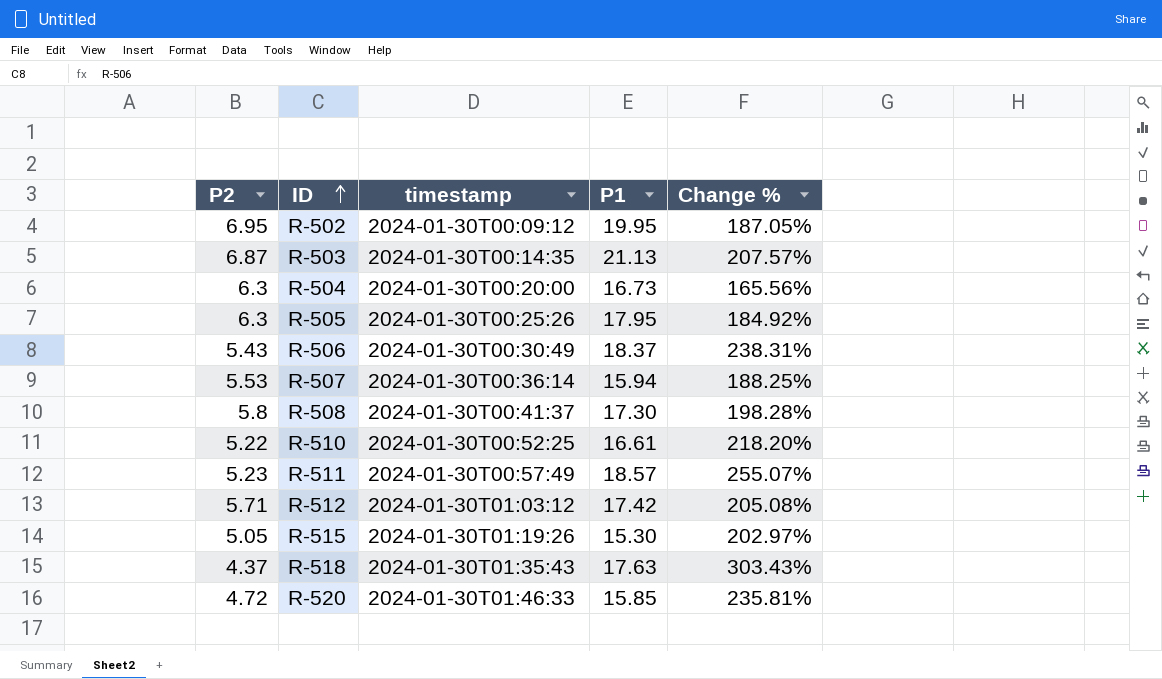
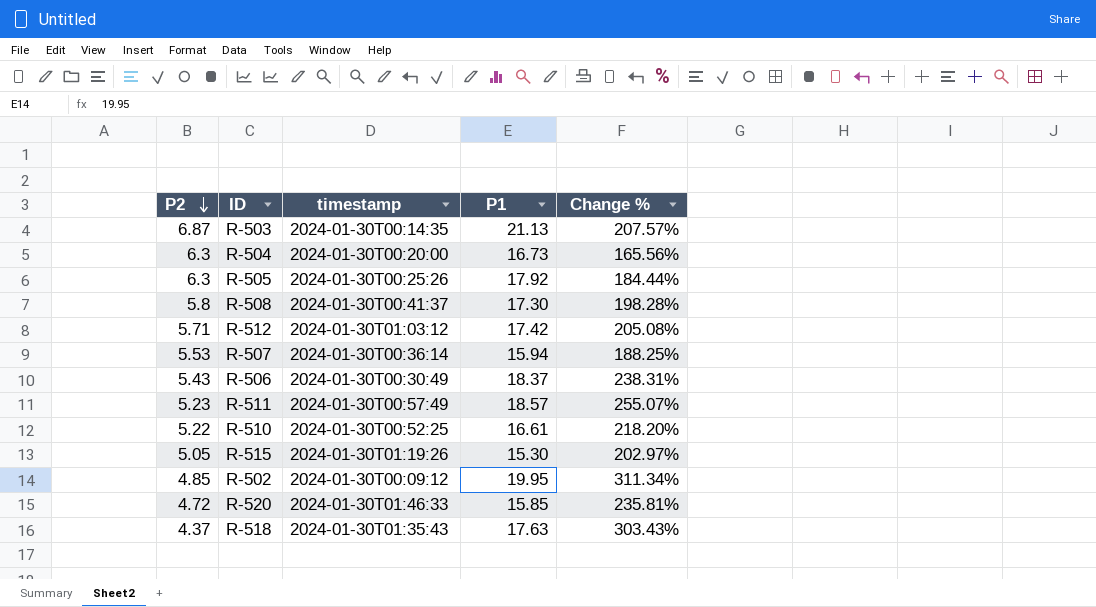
row order: ID ascending -> P2 descending
R-505 | P1: 17.95 -> 17.92
R-505 | Change %: 184.92% -> 184.44%
R-502 | P2: 6.95 -> 4.85
R-502 | Change %: 187.05% -> 311.34%

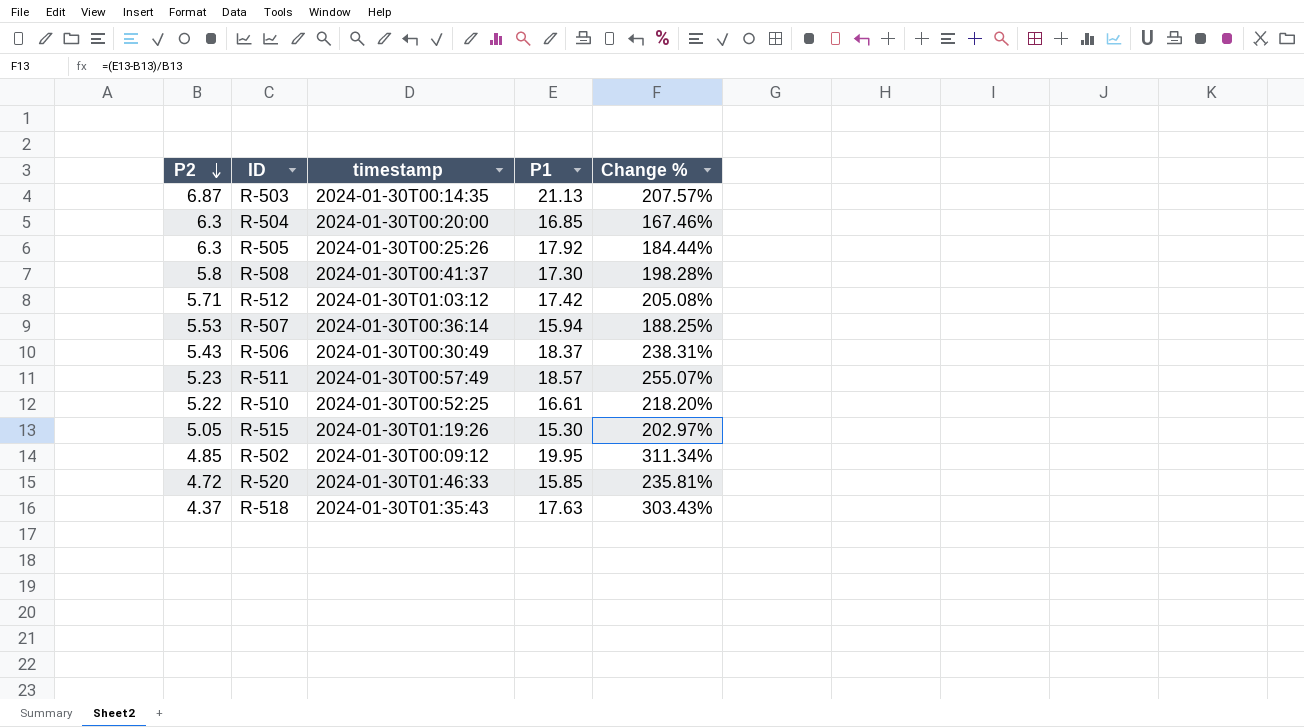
R-504 | P1: 16.73 -> 16.85
R-504 | Change %: 165.56% -> 167.46%

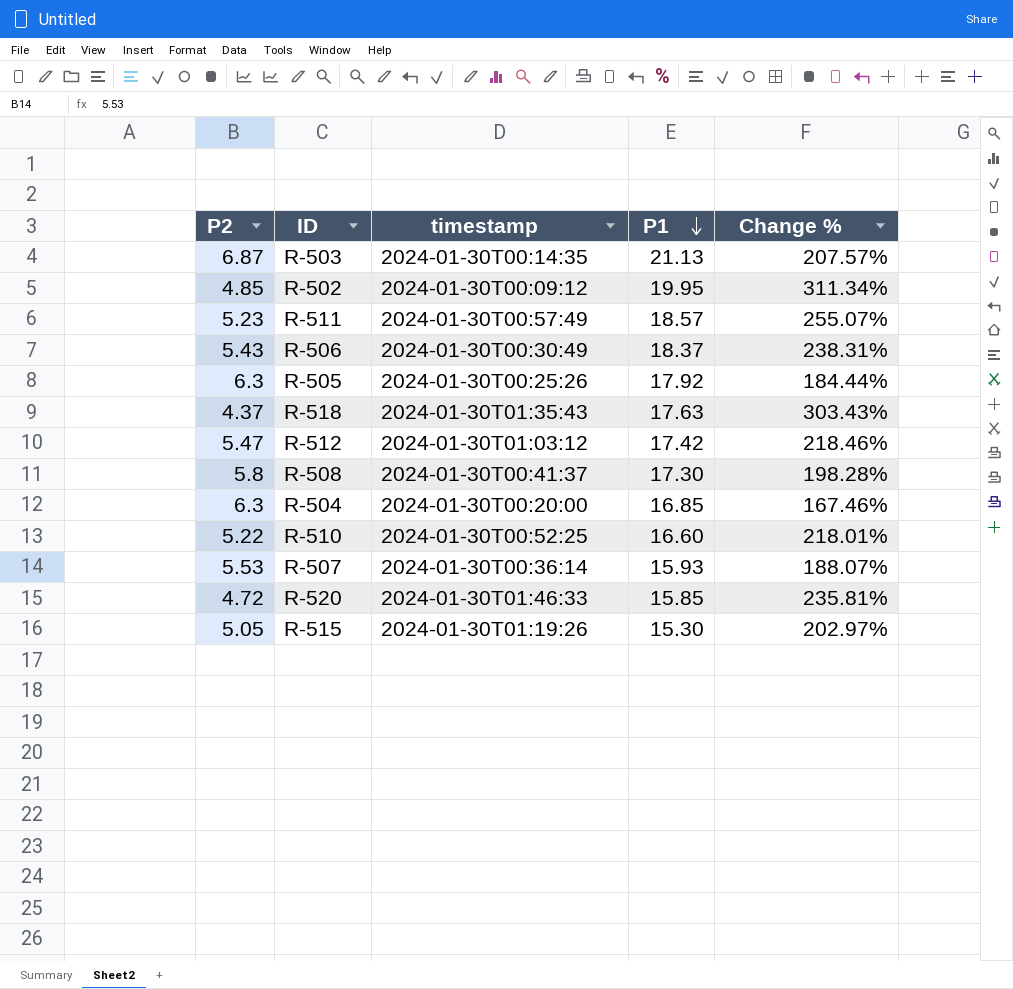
row order: P2 descending -> P1 descending
R-512 | P2: 5.71 -> 5.47
R-512 | Change %: 205.08% -> 218.46%
R-510 | P1: 16.61 -> 16.60
R-510 | Change %: 218.20% -> 218.01%
R-507 | P1: 15.94 -> 15.93
R-507 | Change %: 188.25% -> 188.07%

